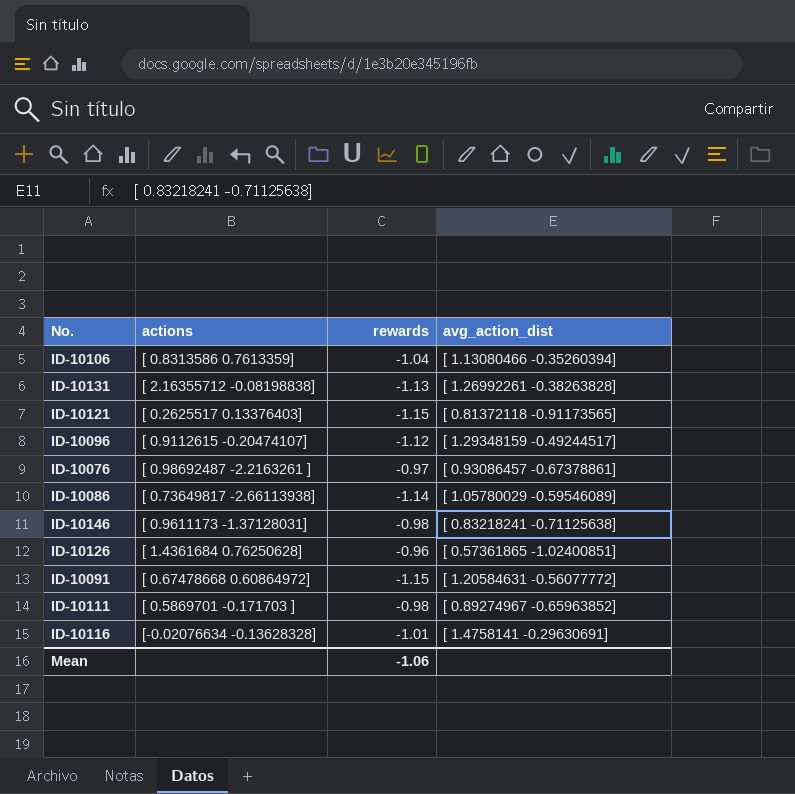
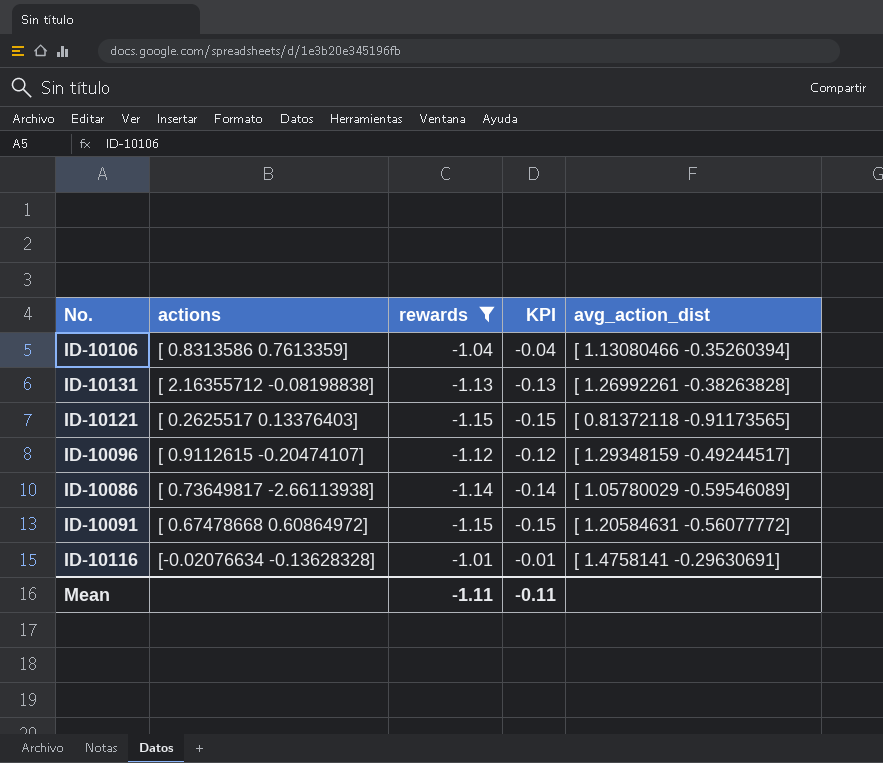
filter: none -> rewards <= -1.01
column KPI | formula: none -> [rewards] + 1
Mean | rewards: -1.06 -> -1.11

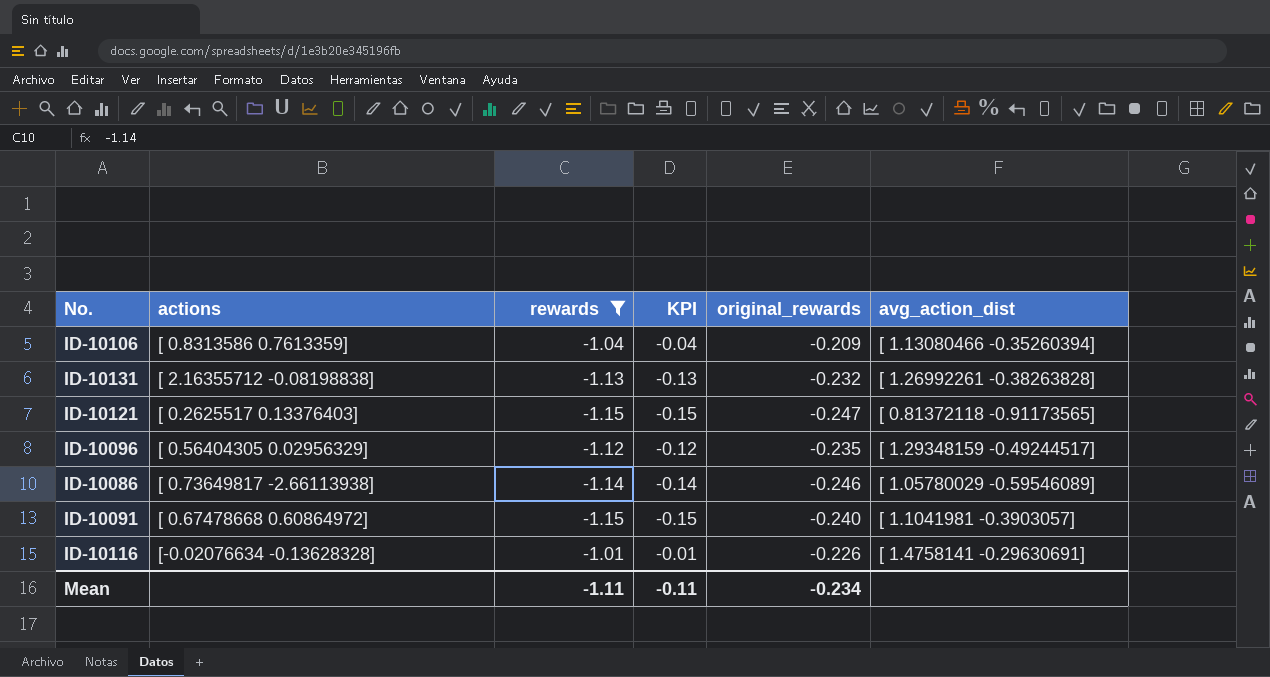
column original_rewards | position: none -> 5
ID-10096 | actions: [ 0.9112615 -0.20474107] -> [ 0.56404305 0.02956329]
ID-10091 | avg_action_dist: [ 1.20584631 -0.56077772] -> [ 1.1041981 -0.3903057]

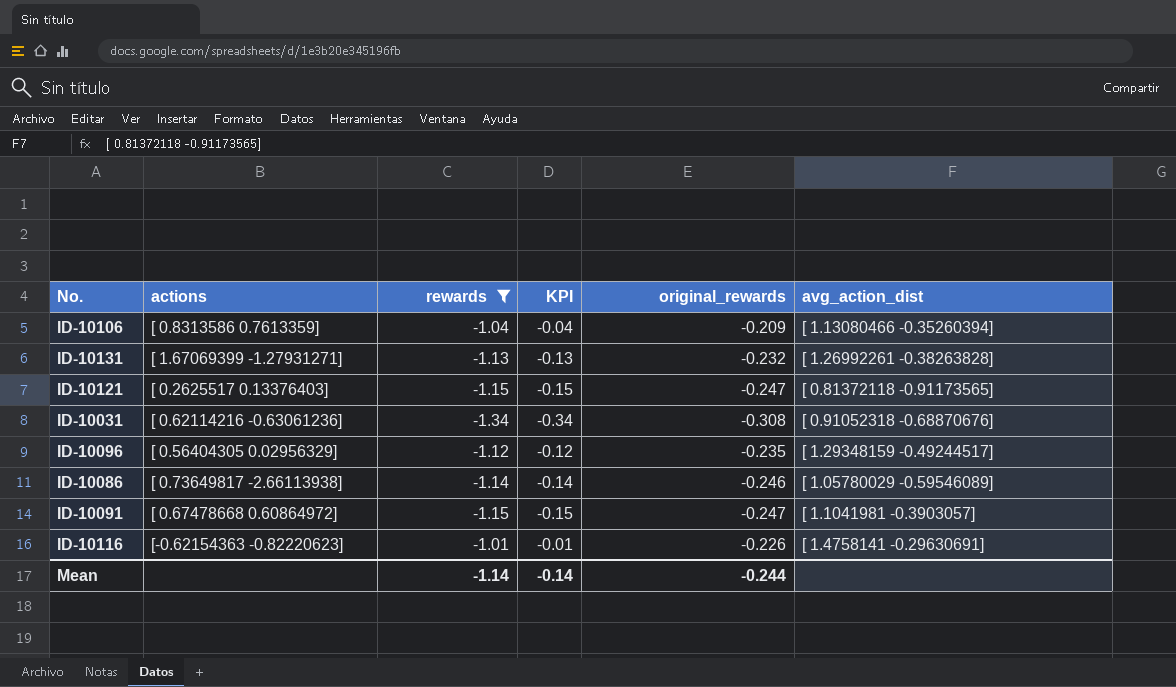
ID-10131 | actions: [ 2.16355712 -0.08198838] -> [ 1.67069399 -1.27931271]
row ID-10031: none -> [ 0.62114216 -0.63061236] | -1.34 | -0.34 | -0.308 | [ 0.91052318 -0.68870676]
ID-10091 | original_rewards: -0.240 -> -0.247
ID-10116 | actions: [-0.02076634 -0.13628328] -> [-0.62154363 -0.82220623]
Mean | rewards: -1.11 -> -1.14
Mean | KPI: -0.11 -> -0.14
Mean | original_rewards: -0.234 -> -0.244

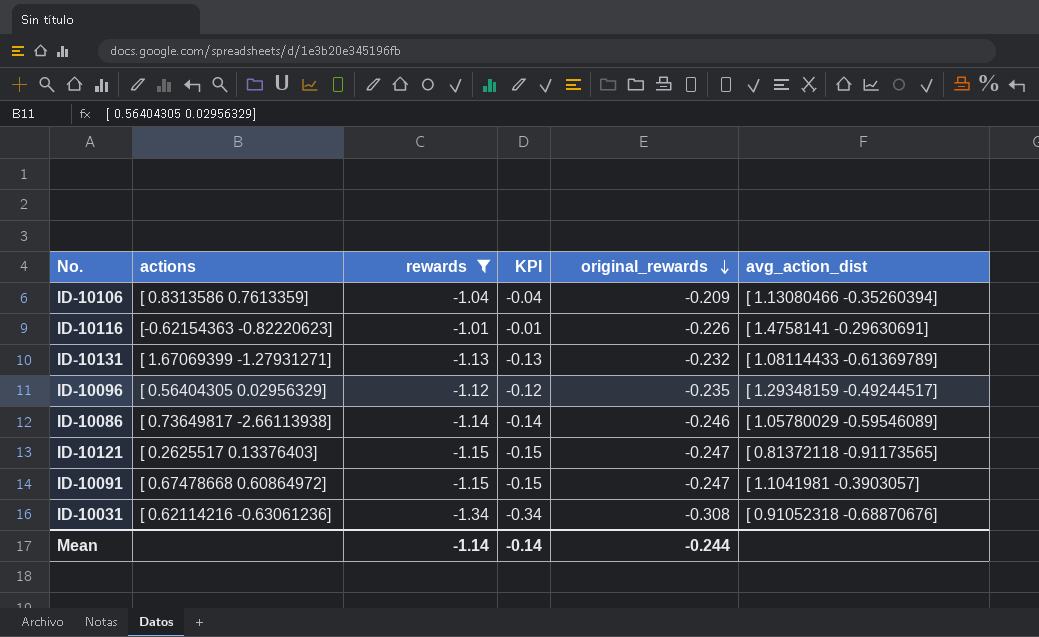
row order: none -> original_rewards descending
ID-10131 | avg_action_dist: [ 1.26992261 -0.38263828] -> [ 1.08114433 -0.61369789]

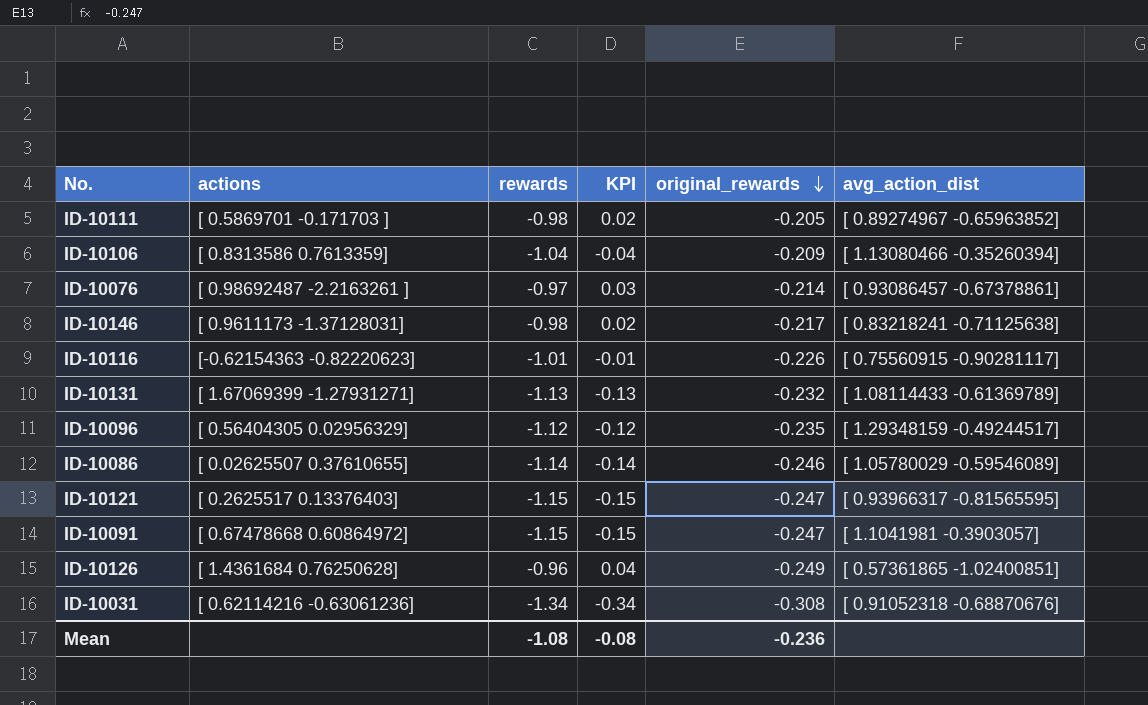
filter: rewards <= -1.01 -> none
ID-10116 | avg_action_dist: [ 1.4758141 -0.29630691] -> [ 0.75560915 -0.90281117]
ID-10086 | actions: [ 0.73649817 -2.66113938] -> [ 0.02625507 0.37610655]
ID-10121 | avg_action_dist: [ 0.81372118 -0.91173565] -> [ 0.93966317 -0.81565595]
Mean | rewards: -1.14 -> -1.08
Mean | KPI: -0.14 -> -0.08
Mean | original_rewards: -0.244 -> -0.236

